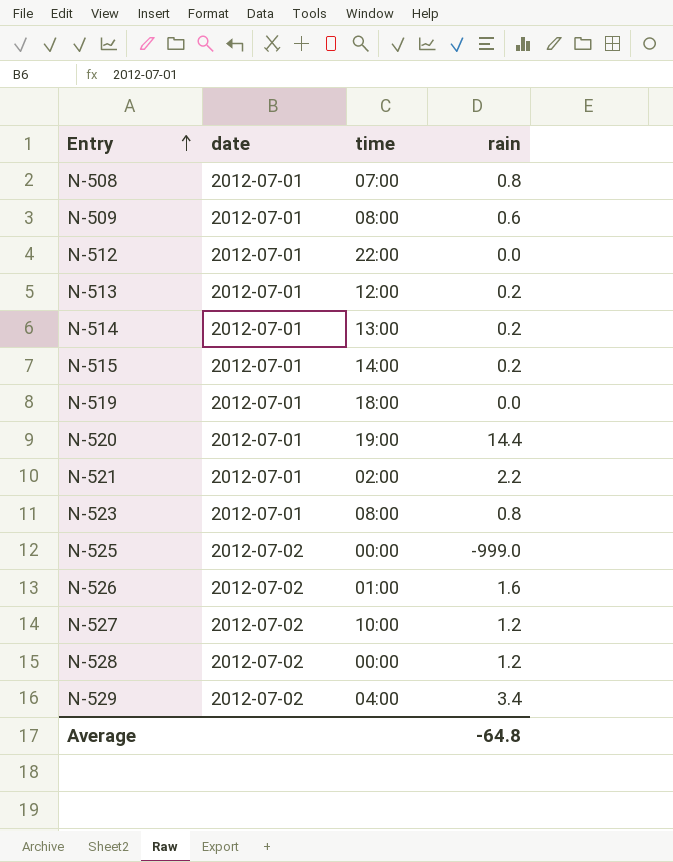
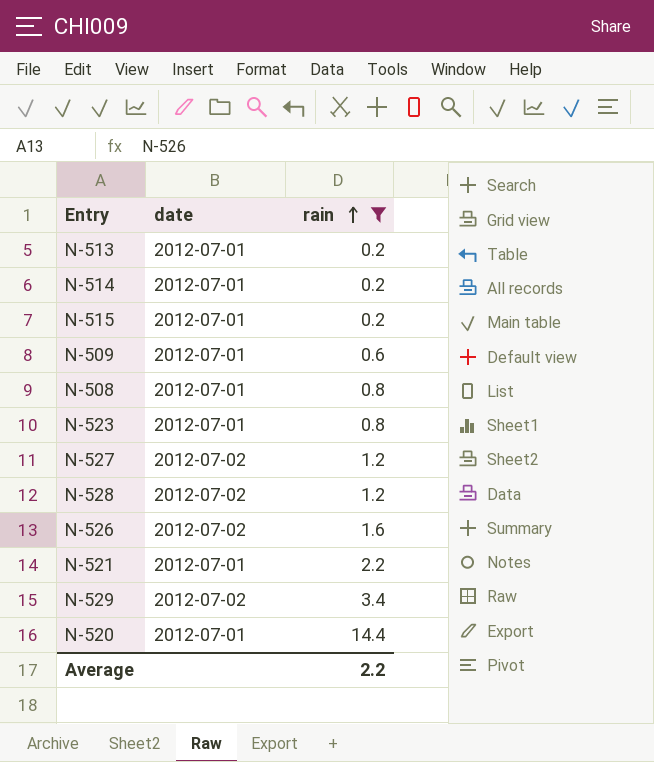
filter: none -> rain >= 0.2
row order: Entry ascending -> rain ascending
column time | position: 3 -> none
Average | rain: -64.8 -> 2.2

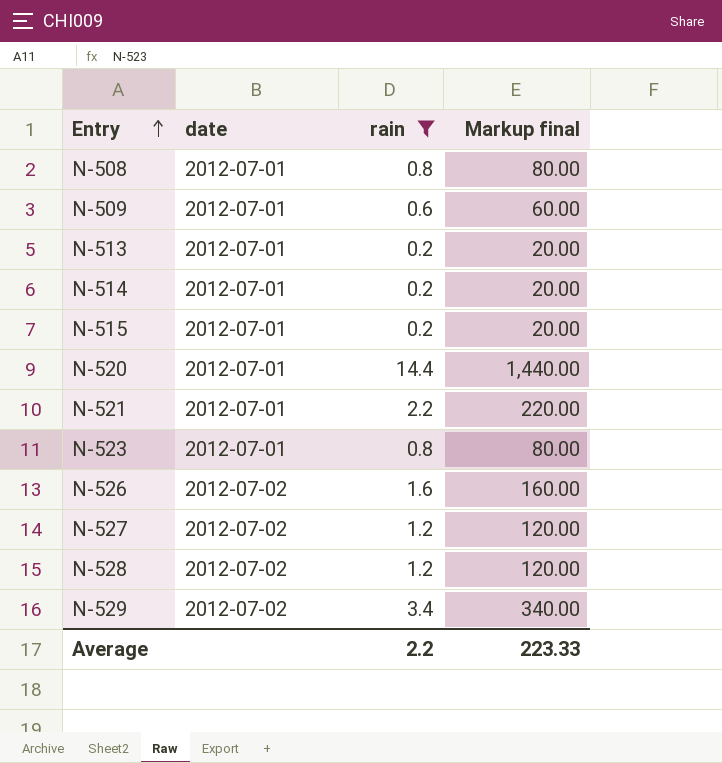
row order: rain ascending -> Entry ascending
column Markup final | formula: none -> [rain] * 100

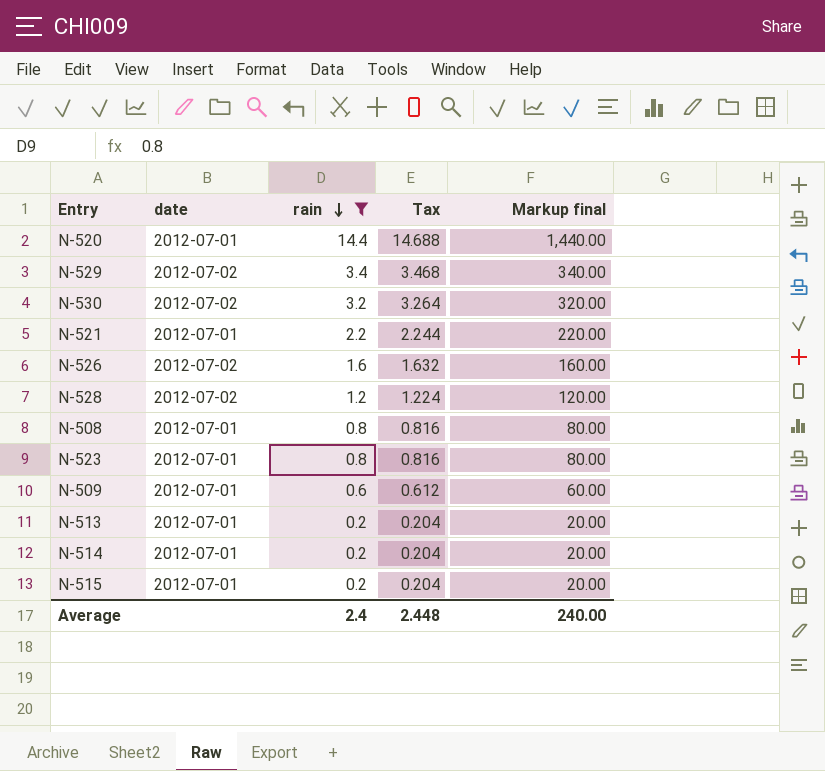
row order: Entry ascending -> rain descending
column Tax | formula: none -> [rain] * 1.02
row N-527: 2012-07-02 | 1.2 | 120.00 -> none
row N-530: none -> 2012-07-02 | 3.2 | 3.264 | 320.00
Average | rain: 2.2 -> 2.4
Average | Markup final: 223.33 -> 240.00

